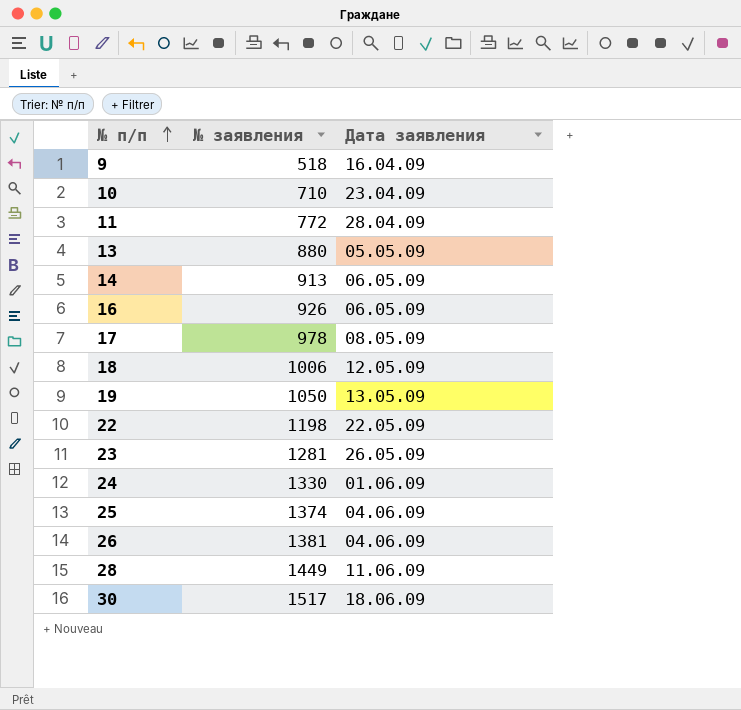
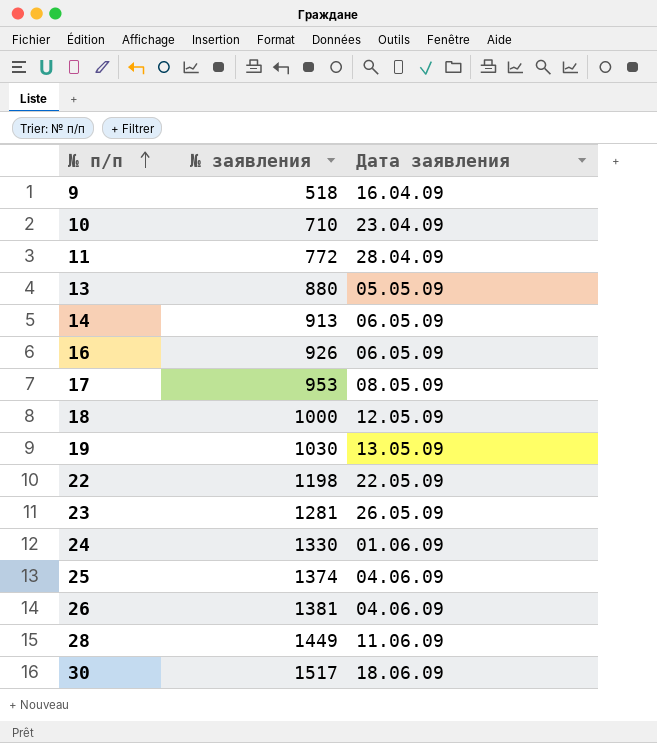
17 | № заявления: 978 -> 953
18 | № заявления: 1006 -> 1000
19 | № заявления: 1050 -> 1030

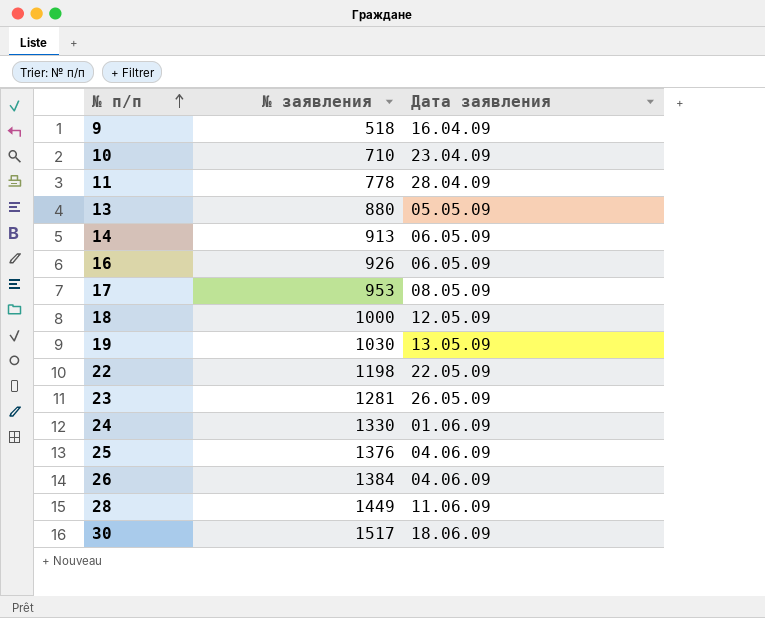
11 | № заявления: 772 -> 778
25 | № заявления: 1374 -> 1376
26 | № заявления: 1381 -> 1384

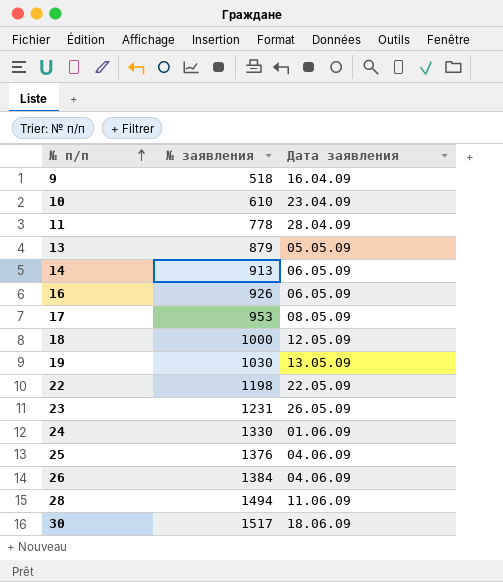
10 | № заявления: 710 -> 610
13 | № заявления: 880 -> 879
23 | № заявления: 1281 -> 1231
28 | № заявления: 1449 -> 1494

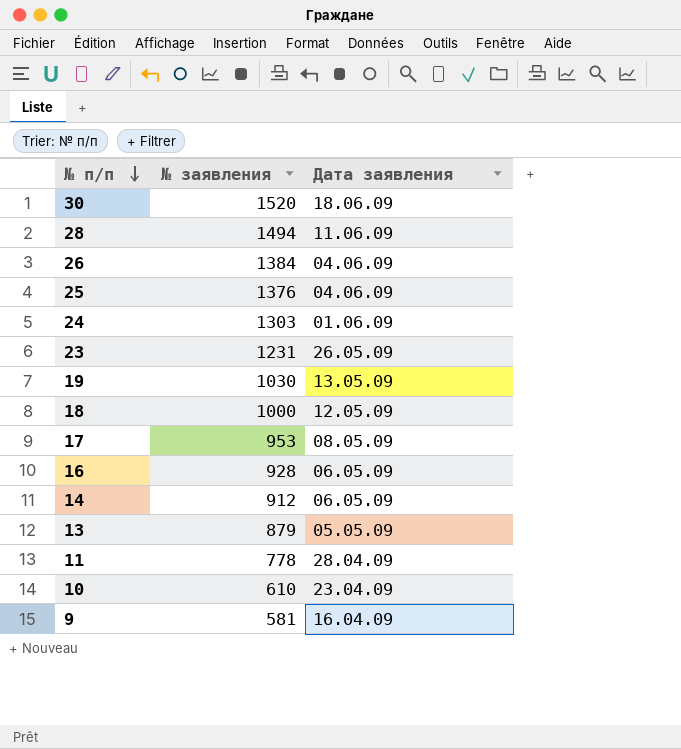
row order: № п/п ascending -> № п/п descending
row 22: 1198 | 22.05.09 -> none
30 | № заявления: 1517 -> 1520
24 | № заявления: 1330 -> 1303
16 | № заявления: 926 -> 928
14 | № заявления: 913 -> 912
9 | № заявления: 518 -> 581

